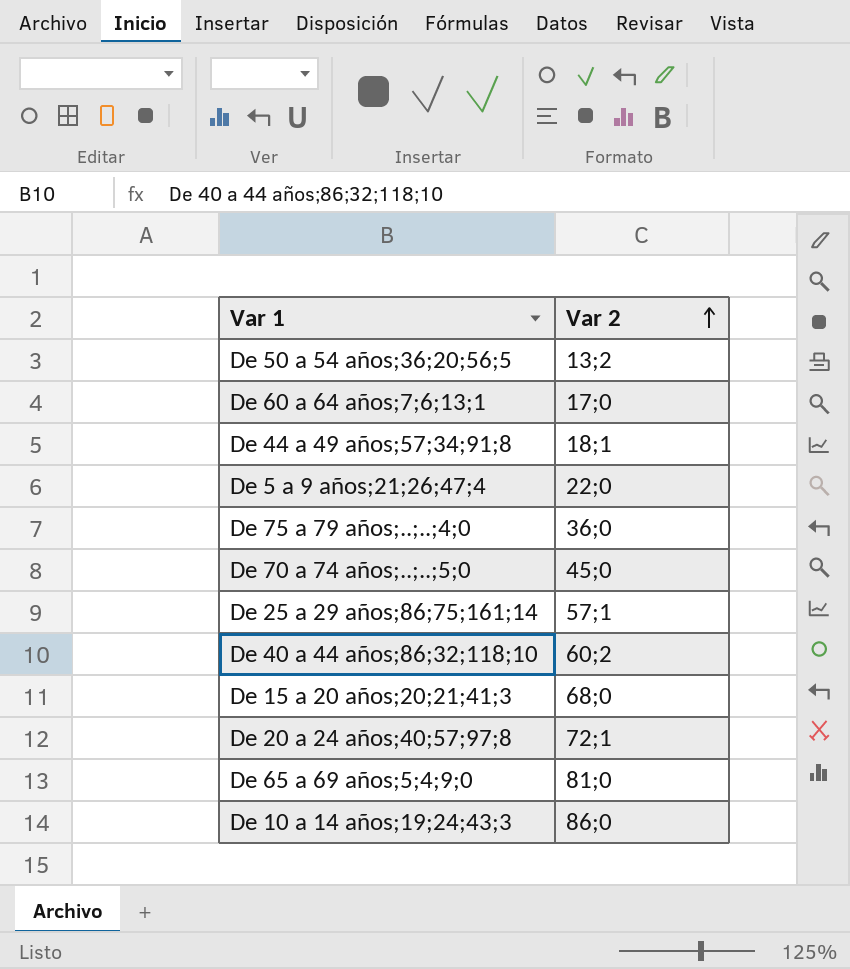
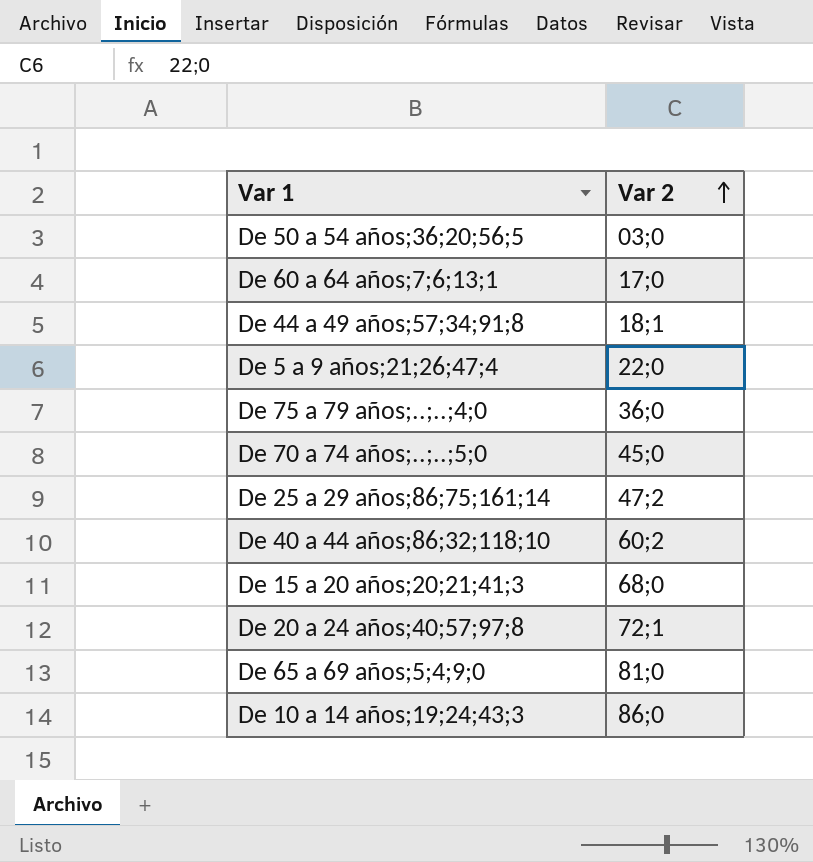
De 50 a 54 años;36;20;56;5 | Var 2: 13;2 -> 03;0
De 25 a 29 años;86;75;161;14 | Var 2: 57;1 -> 47;2

